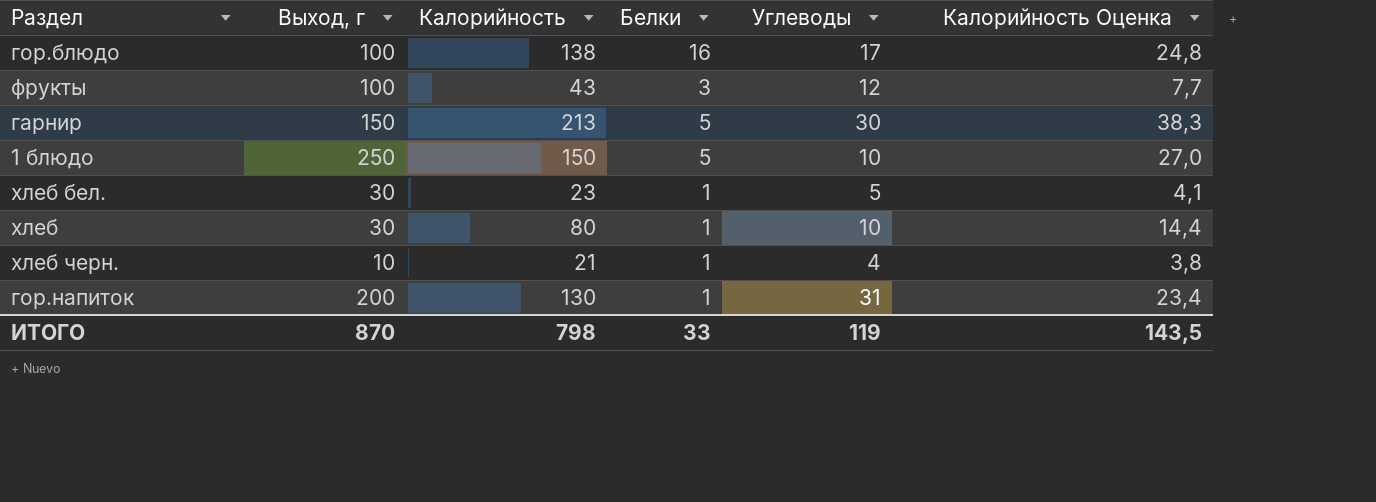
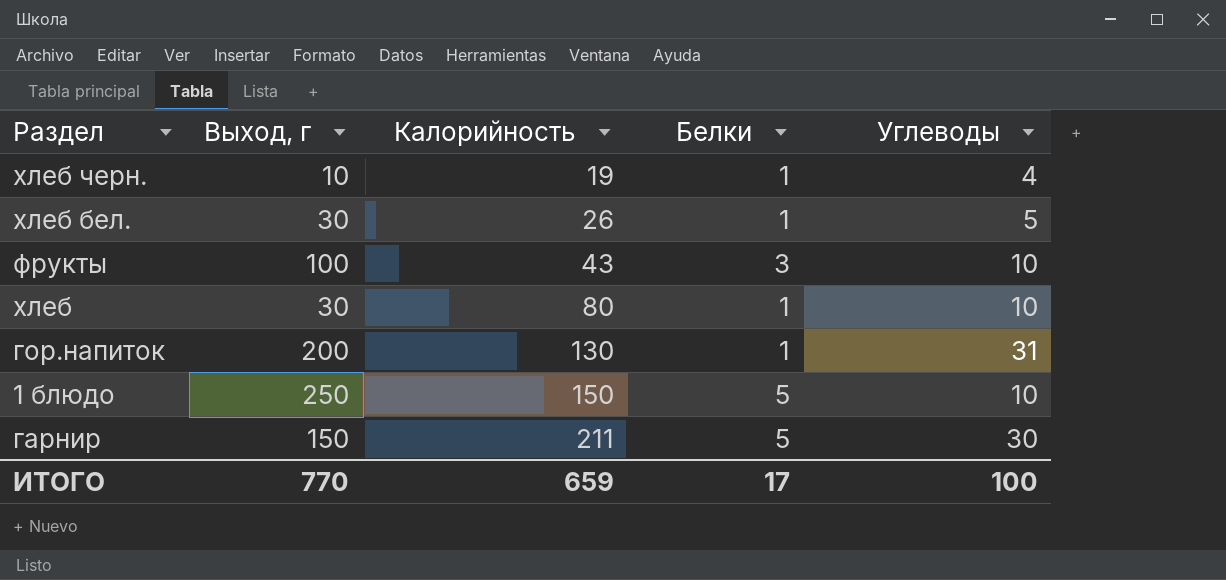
row order: none -> Калорийность ascending
column Калорийность Оценка | formula: [Калорийность] * 0,18 -> none
row гор.блюдо: 100 | 138 | 16 | 17 | 24,8 -> none
хлеб черн. | Калорийность: 21 -> 19
хлеб бел. | Калорийность: 23 -> 26
фрукты | Углеводы: 12 -> 10
гарнир | Калорийность: 213 -> 211
ИТОГО | Выход, г: 870 -> 770
ИТОГО | Калорийность: 798 -> 659
ИТОГО | Белки: 33 -> 17
ИТОГО | Углеводы: 119 -> 100

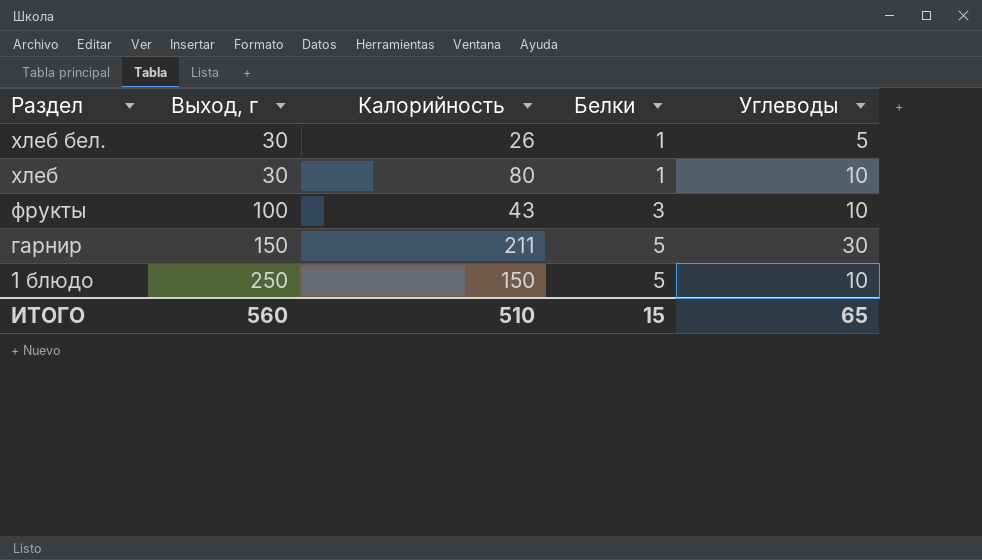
row order: Калорийность ascending -> Раздел descending
row хлеб черн.: 10 | 19 | 1 | 4 -> none
row гор.напиток: 200 | 130 | 1 | 31 -> none
ИТОГО | Выход, г: 770 -> 560
ИТОГО | Калорийность: 659 -> 510
ИТОГО | Белки: 17 -> 15
ИТОГО | Углеводы: 100 -> 65

